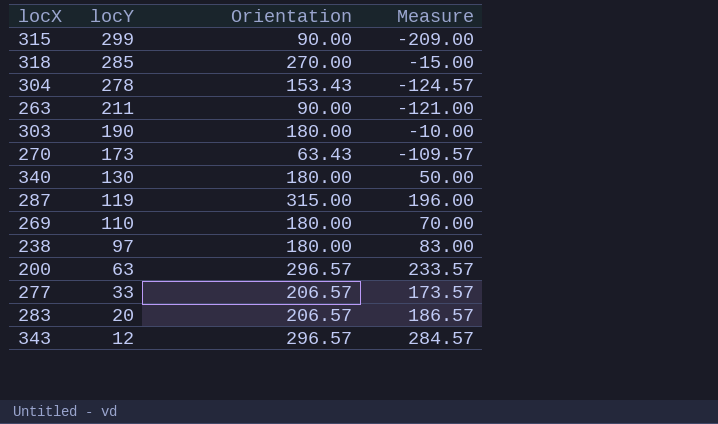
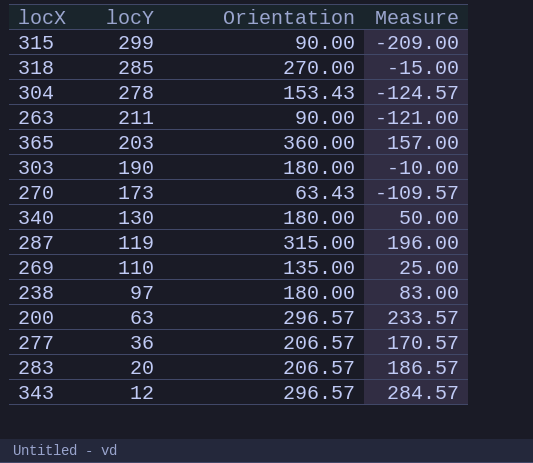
row 365: none -> 203 | 360.00 | 157.00
269 | Orientation: 180.00 -> 135.00
269 | Measure: 70.00 -> 25.00
277 | locY: 33 -> 36
277 | Measure: 173.57 -> 170.57

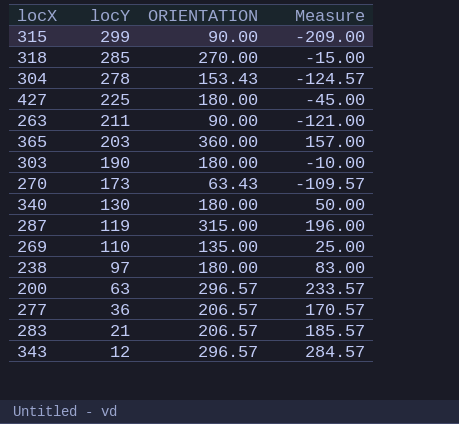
column name: Orientation -> ORIENTATION
row 427: none -> 225 | 180.00 | -45.00
283 | locY: 20 -> 21
283 | Measure: 186.57 -> 185.57

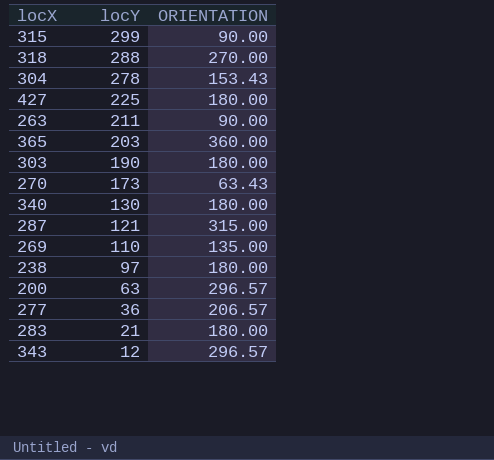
column Measure | formula: [ORIENTATION] - [locY] -> none
318 | locY: 285 -> 288
287 | locY: 119 -> 121
283 | ORIENTATION: 206.57 -> 180.00

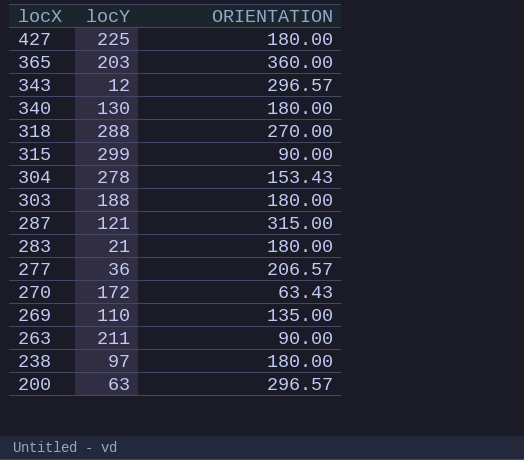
row order: locY descending -> locX descending
303 | locY: 190 -> 188
270 | locY: 173 -> 172

